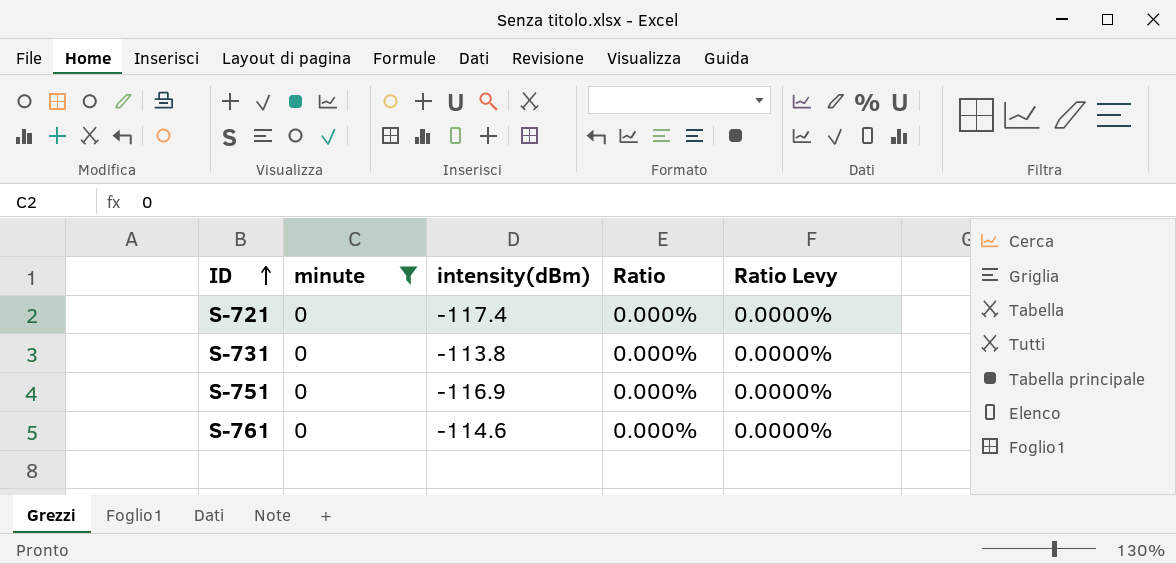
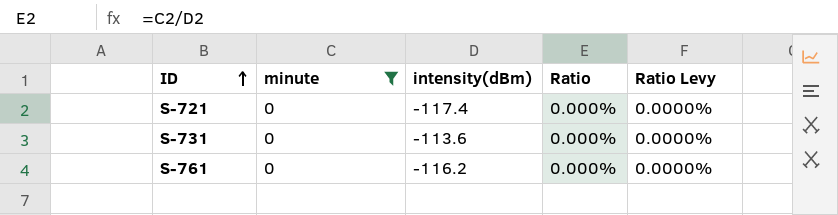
row S-751: 0 | -116.9 | 0.000% | 0.0000% -> none
S-731 | intensity(dBm): -113.8 -> -113.6
S-761 | intensity(dBm): -114.6 -> -116.2

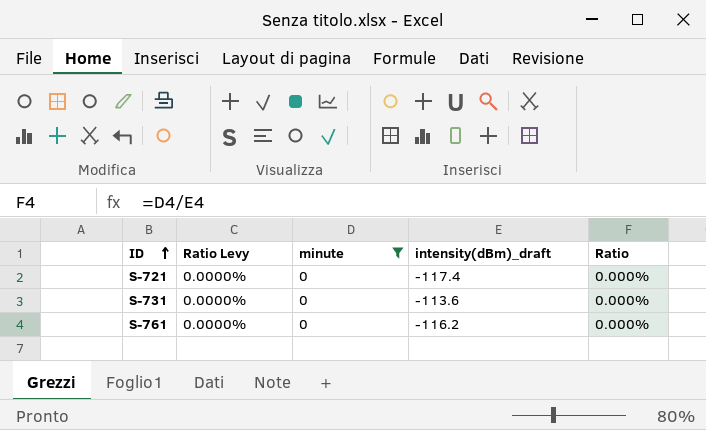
column Ratio Levy | position: 5 -> 2
column name: intensity(dBm) -> intensity(dBm)_draft

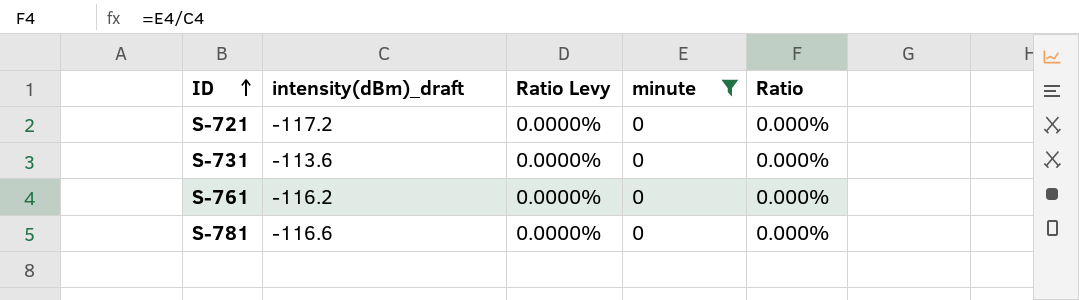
column intensity(dBm)_draft | position: 4 -> 2
S-721 | intensity(dBm)_draft: -117.4 -> -117.2
row S-781: none -> -116.6 | 0.0000% | 0 | 0.000%

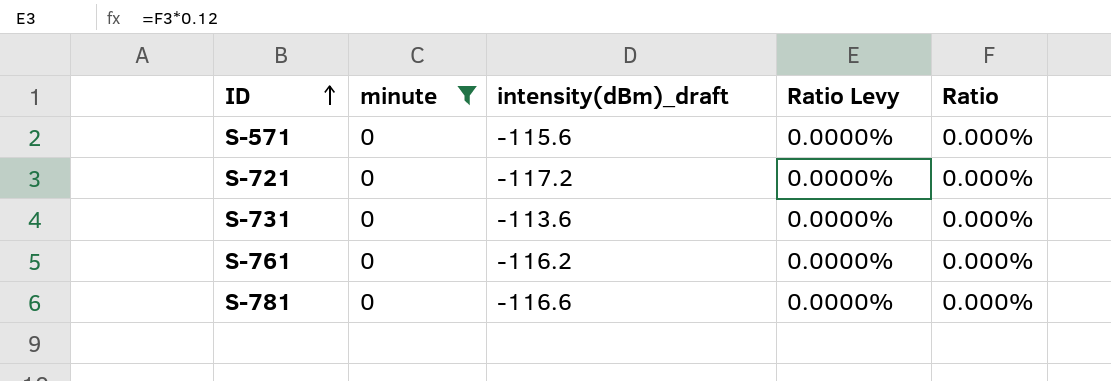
column minute | position: 4 -> 2
row S-571: none -> 0 | -115.6 | 0.0000% | 0.000%

